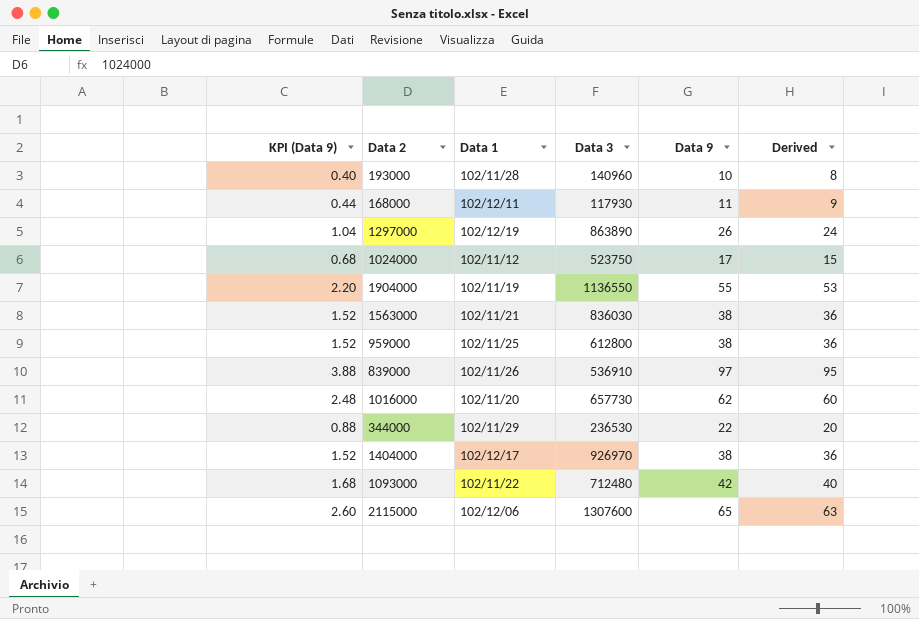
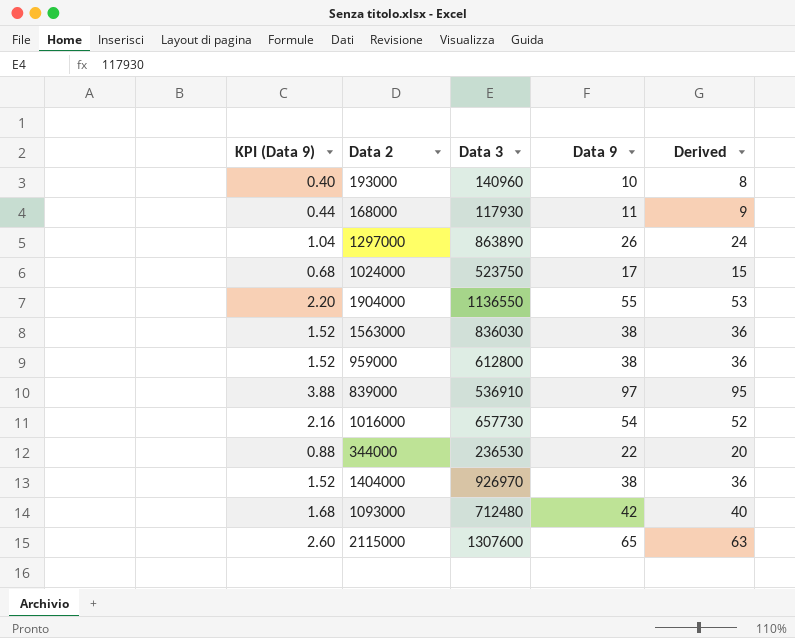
column Data 1 | position: 3 -> none
1016000 | KPI (Data 9): 2.48 -> 2.16
1016000 | Data 9: 62 -> 54
1016000 | Derived: 60 -> 52

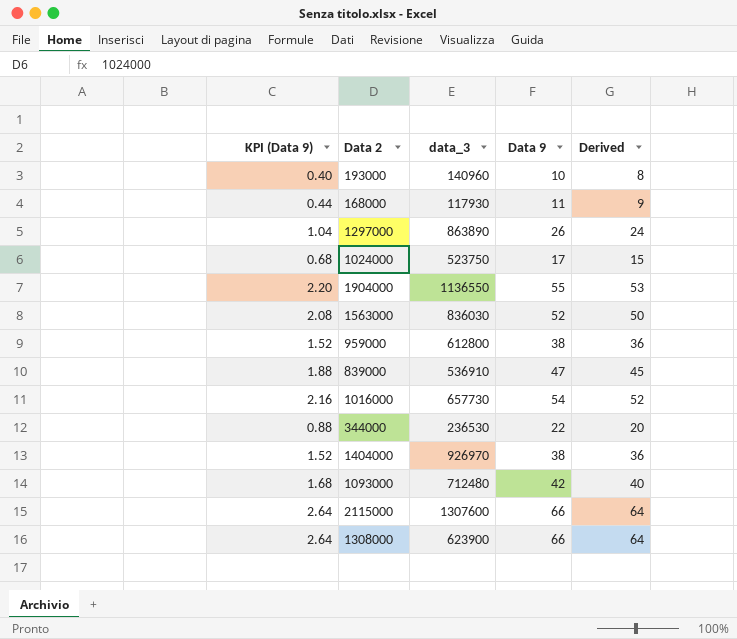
column name: Data 3 -> data_3
1563000 | KPI (Data 9): 1.52 -> 2.08
1563000 | Data 9: 38 -> 52
1563000 | Derived: 36 -> 50
839000 | KPI (Data 9): 3.88 -> 1.88
839000 | Data 9: 97 -> 47
839000 | Derived: 95 -> 45
2115000 | KPI (Data 9): 2.60 -> 2.64
2115000 | Data 9: 65 -> 66
2115000 | Derived: 63 -> 64
row 1308000: none -> 2.64 | 623900 | 66 | 64

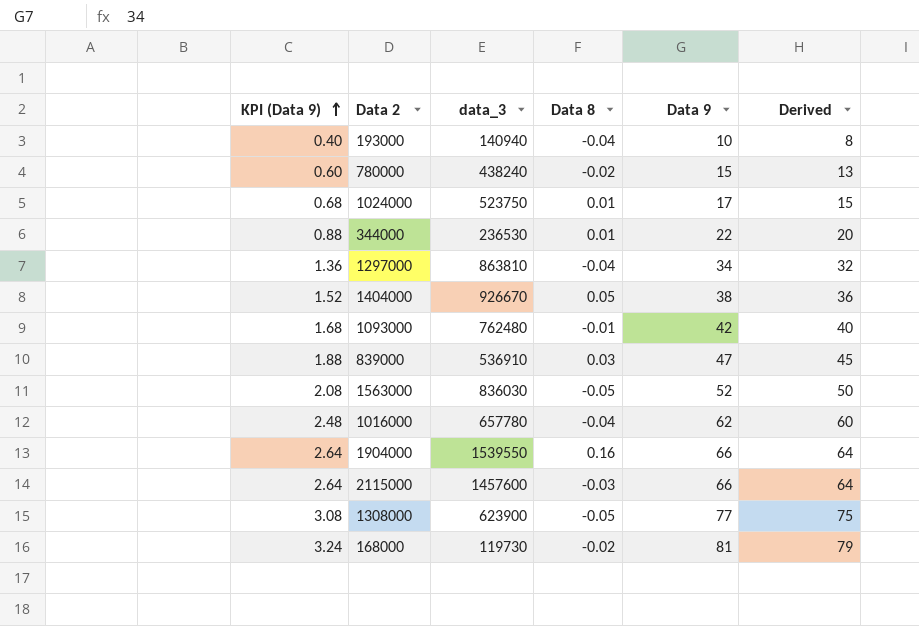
row order: none -> KPI (Data 9) ascending
column Data 8 | position: none -> 4
row 959000: 1.52 | 612800 | 38 | 36 -> none
193000 | data_3: 140960 -> 140940
row 780000: none -> 0.60 | 438240 | -0.02 | 15 | 13
1297000 | KPI (Data 9): 1.04 -> 1.36
1297000 | data_3: 863890 -> 863810
1297000 | Data 9: 26 -> 34
1297000 | Derived: 24 -> 32
1404000 | data_3: 926970 -> 926670
1093000 | data_3: 712480 -> 762480
1016000 | KPI (Data 9): 2.16 -> 2.48
1016000 | data_3: 657730 -> 657780
1016000 | Data 9: 54 -> 62
1016000 | Derived: 52 -> 60
1904000 | KPI (Data 9): 2.20 -> 2.64
1904000 | data_3: 1136550 -> 1539550
1904000 | Data 9: 55 -> 66
1904000 | Derived: 53 -> 64
2115000 | data_3: 1307600 -> 1457600
1308000 | KPI (Data 9): 2.64 -> 3.08
1308000 | Data 9: 66 -> 77
1308000 | Derived: 64 -> 75
168000 | KPI (Data 9): 0.44 -> 3.24
168000 | data_3: 117930 -> 119730
168000 | Data 9: 11 -> 81
168000 | Derived: 9 -> 79

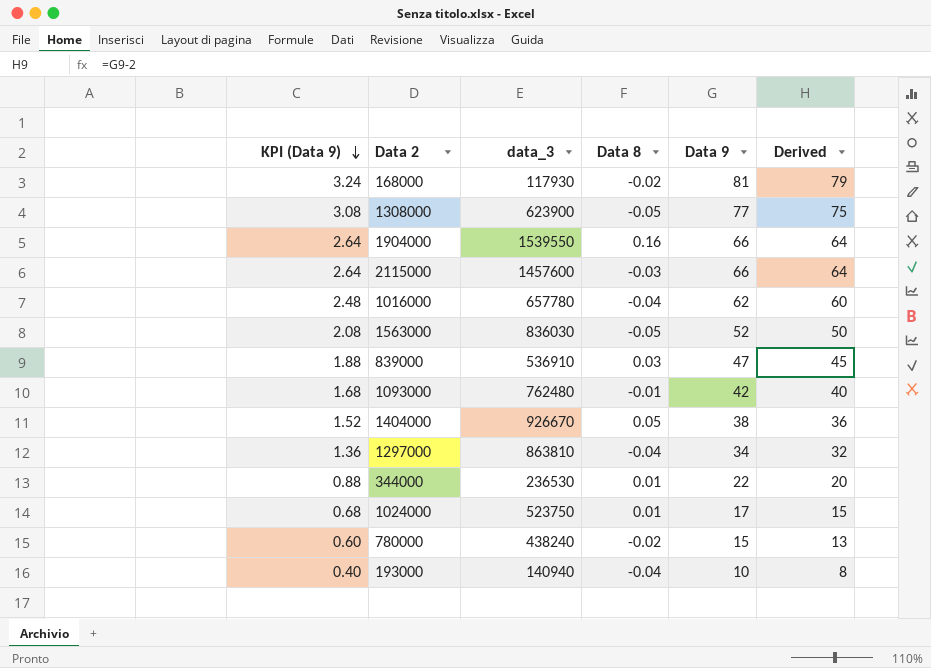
row order: KPI (Data 9) ascending -> KPI (Data 9) descending
168000 | data_3: 119730 -> 117930

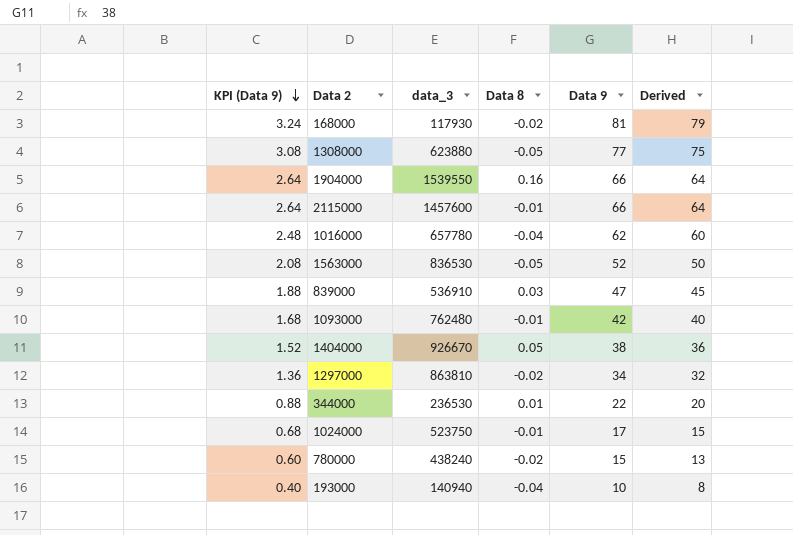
1308000 | data_3: 623900 -> 623880
2115000 | Data 8: -0.03 -> -0.01
1563000 | data_3: 836030 -> 836530
1297000 | Data 8: -0.04 -> -0.02
1024000 | Data 8: 0.01 -> -0.01

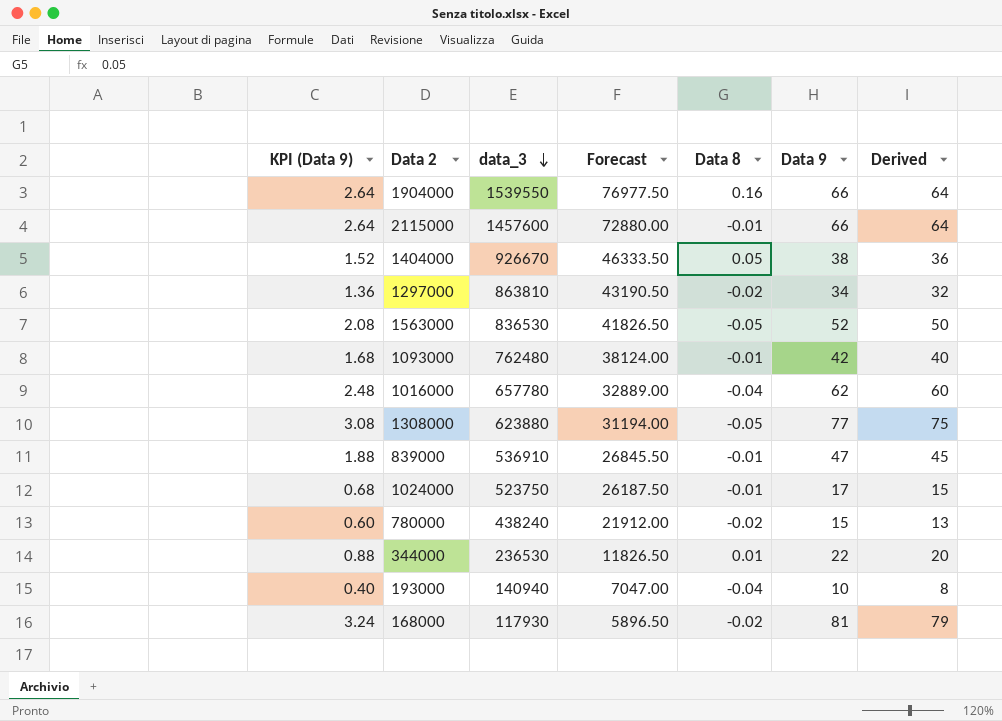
row order: KPI (Data 9) descending -> data_3 descending
column Forecast | formula: none -> [data_3] * 0.05
839000 | Data 8: 0.03 -> -0.01

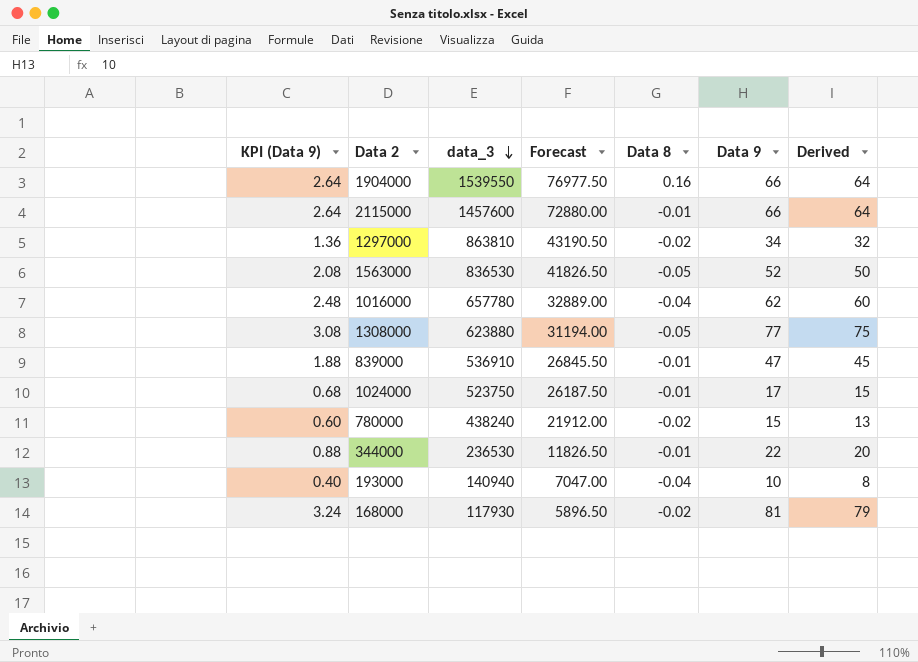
row 1404000: 1.52 | 926670 | 46333.50 | 0.05 | 38 | 36 -> none
row 1093000: 1.68 | 762480 | 38124.00 | -0.01 | 42 | 40 -> none
344000 | Data 8: 0.01 -> -0.01

